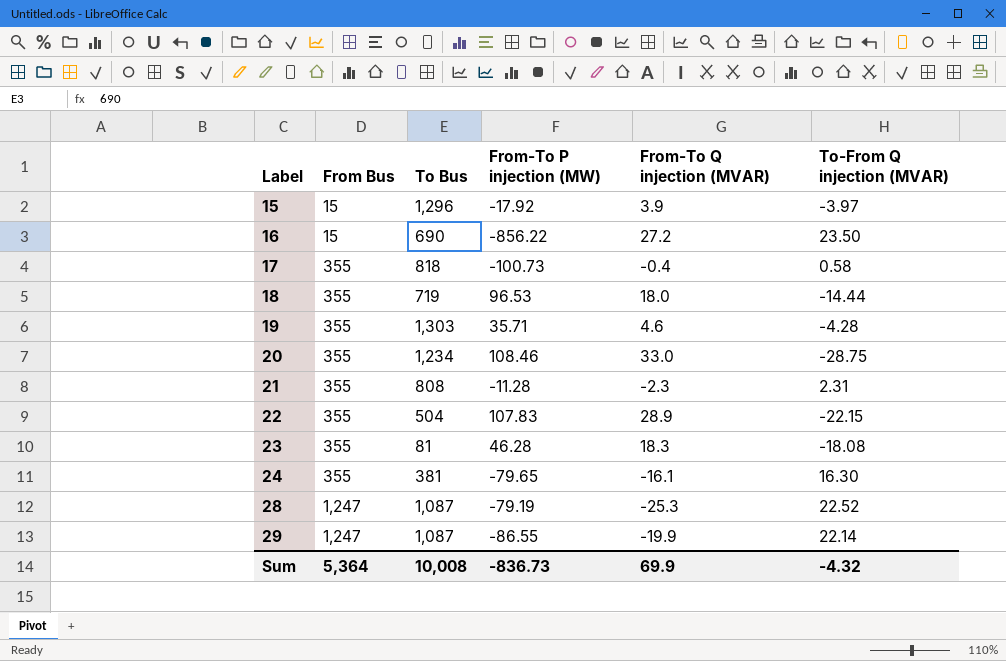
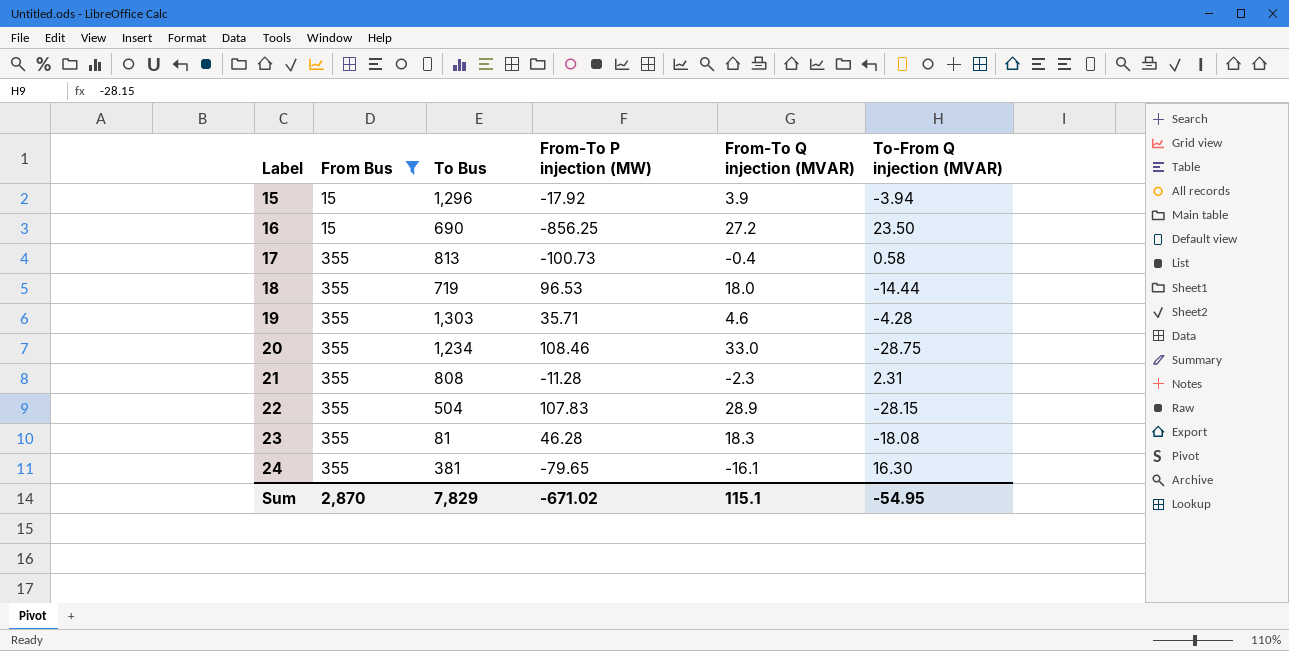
filter: none -> From Bus != 1,247
15 | To-From Q injection (MVAR): -3.97 -> -3.94
16 | From-To P injection (MW): -856.22 -> -856.25
17 | To Bus: 818 -> 813
22 | To-From Q injection (MVAR): -22.15 -> -28.15
Sum | From Bus: 5,364 -> 2,870
Sum | To Bus: 10,008 -> 7,829
Sum | From-To P injection (MW): -836.73 -> -671.02
Sum | From-To Q injection (MVAR): 69.9 -> 115.1
Sum | To-From Q injection (MVAR): -4.32 -> -54.95

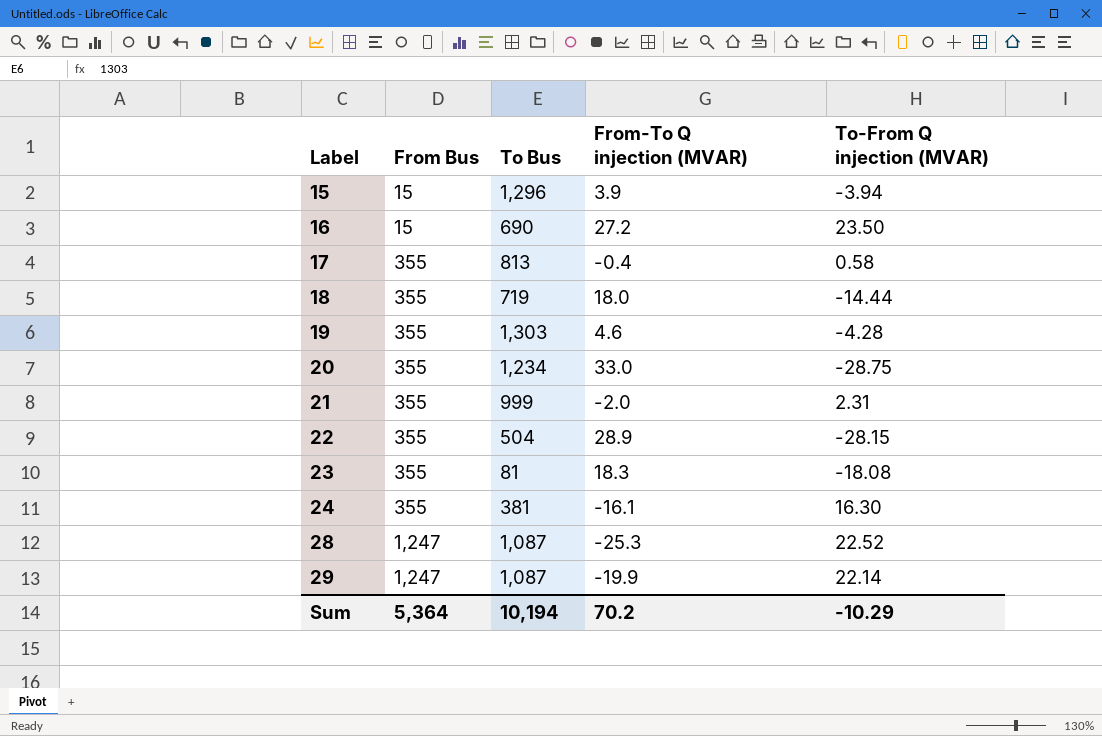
filter: From Bus != 1,247 -> none
column From-To P injection (MW) | position: 4 -> none
21 | To Bus: 808 -> 999
21 | From-To Q injection (MVAR): -2.3 -> -2.0
Sum | From Bus: 2,870 -> 5,364
Sum | To Bus: 7,829 -> 10,194
Sum | From-To Q injection (MVAR): 115.1 -> 70.2
Sum | To-From Q injection (MVAR): -54.95 -> -10.29

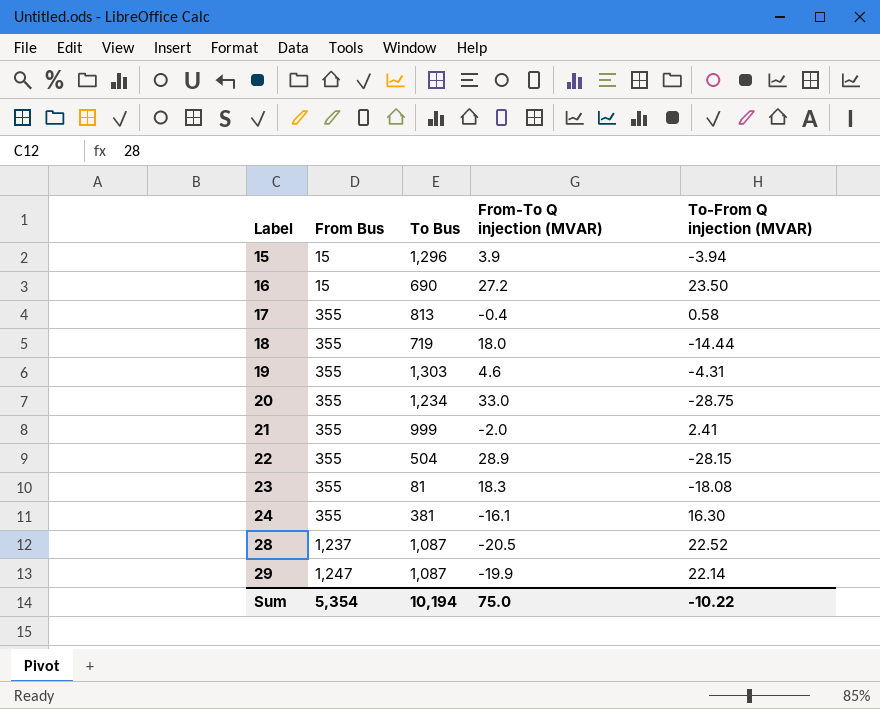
19 | To-From Q injection (MVAR): -4.28 -> -4.31
21 | To-From Q injection (MVAR): 2.31 -> 2.41
28 | From Bus: 1,247 -> 1,237
28 | From-To Q injection (MVAR): -25.3 -> -20.5
Sum | From Bus: 5,364 -> 5,354
Sum | From-To Q injection (MVAR): 70.2 -> 75.0
Sum | To-From Q injection (MVAR): -10.29 -> -10.22

